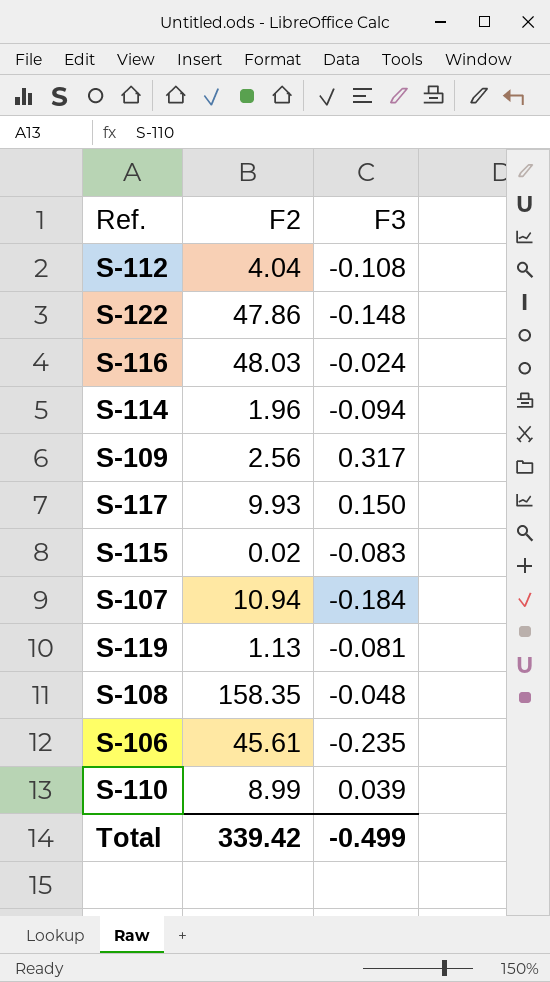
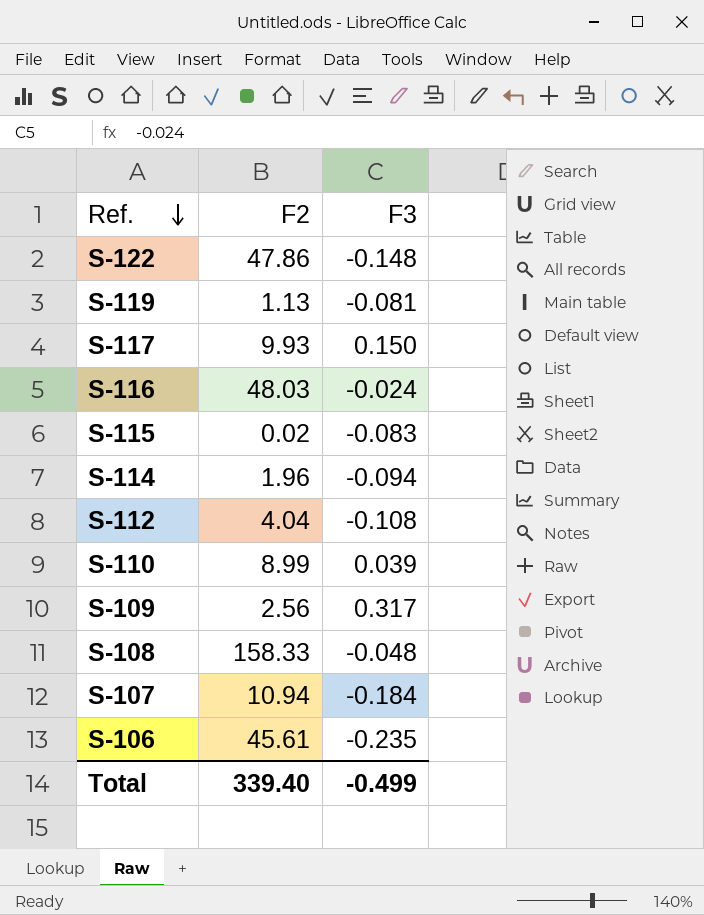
row order: none -> Ref. descending
S-108 | F2: 158.35 -> 158.33
Total | F2: 339.42 -> 339.40

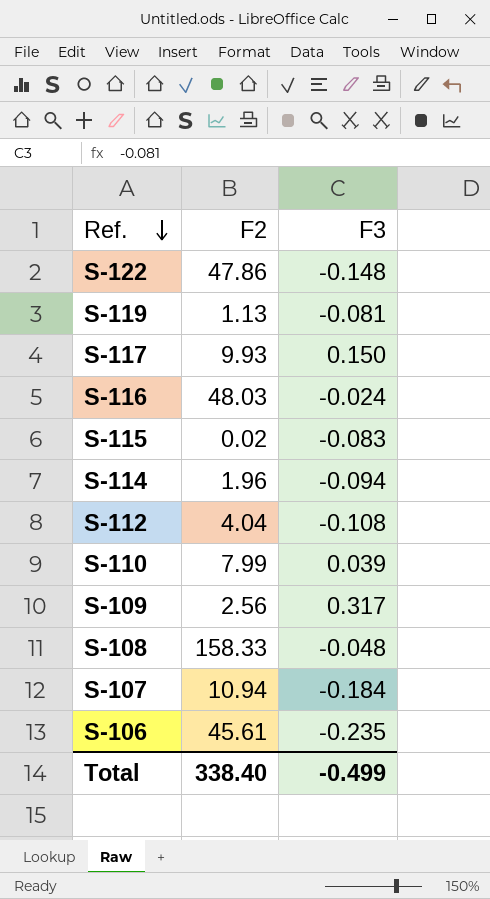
S-110 | F2: 8.99 -> 7.99
Total | F2: 339.40 -> 338.40

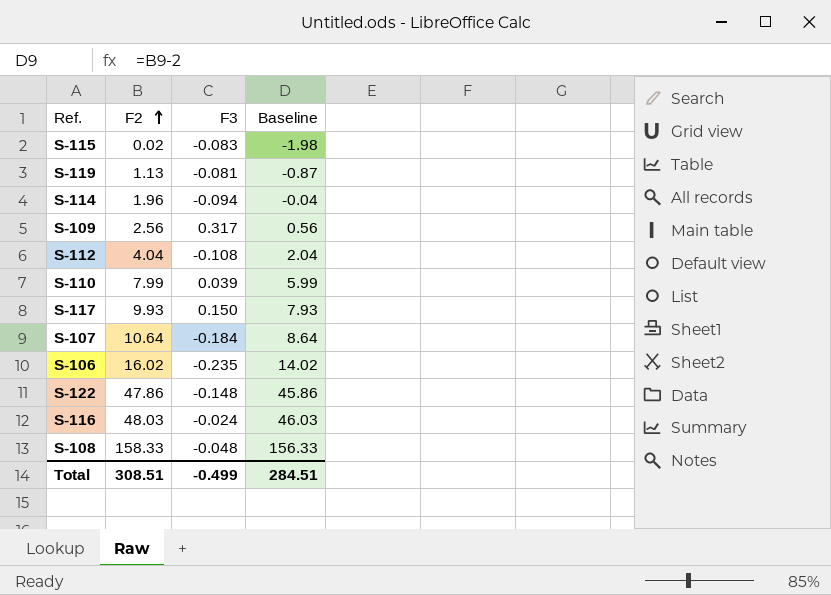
row order: Ref. descending -> F2 ascending
column Baseline | formula: none -> [F2] - 2
S-107 | F2: 10.94 -> 10.64
S-106 | F2: 45.61 -> 16.02
Total | F2: 338.40 -> 308.51

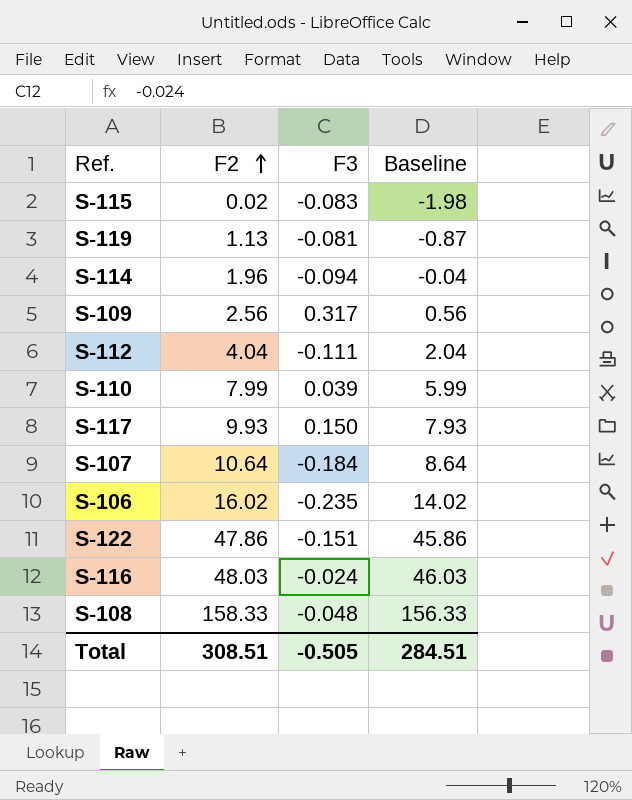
S-112 | F3: -0.108 -> -0.111
S-122 | F3: -0.148 -> -0.151
Total | F3: -0.499 -> -0.505

